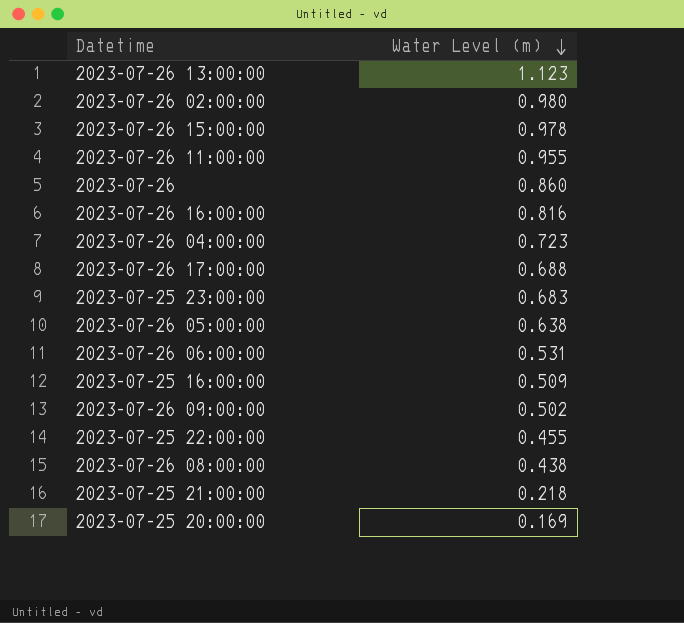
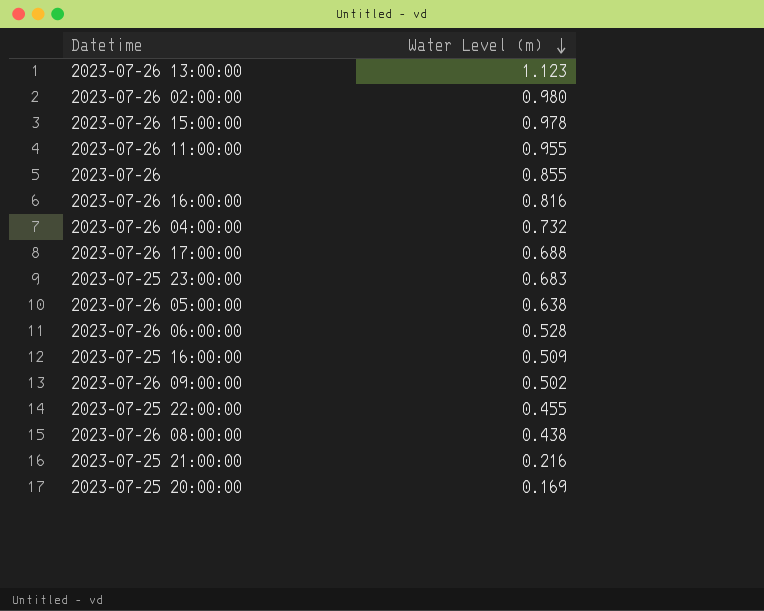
2023-07-26 | Water Level (m): 0.860 -> 0.855
2023-07-26 04:00:00 | Water Level (m): 0.723 -> 0.732
2023-07-26 06:00:00 | Water Level (m): 0.531 -> 0.528
2023-07-25 21:00:00 | Water Level (m): 0.218 -> 0.216

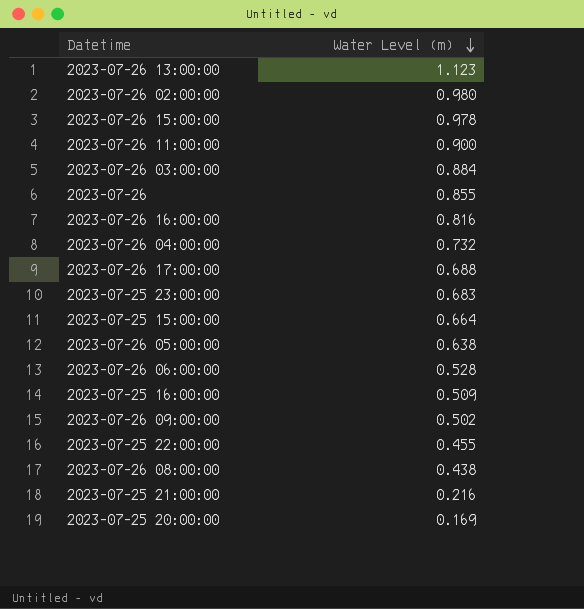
2023-07-26 11:00:00 | Water Level (m): 0.955 -> 0.900
row 2023-07-26 03:00:00: none -> 0.884
row 2023-07-25 15:00:00: none -> 0.664

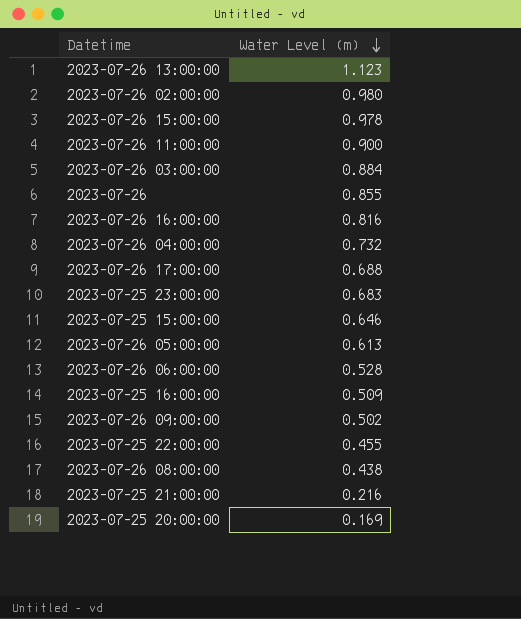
2023-07-25 15:00:00 | Water Level (m): 0.664 -> 0.646
2023-07-26 05:00:00 | Water Level (m): 0.638 -> 0.613

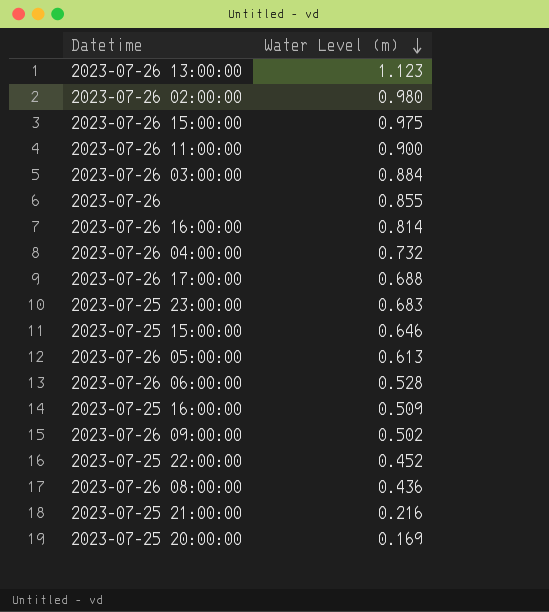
2023-07-26 15:00:00 | Water Level (m): 0.978 -> 0.975
2023-07-26 16:00:00 | Water Level (m): 0.816 -> 0.814
2023-07-25 22:00:00 | Water Level (m): 0.455 -> 0.452
2023-07-26 08:00:00 | Water Level (m): 0.438 -> 0.436

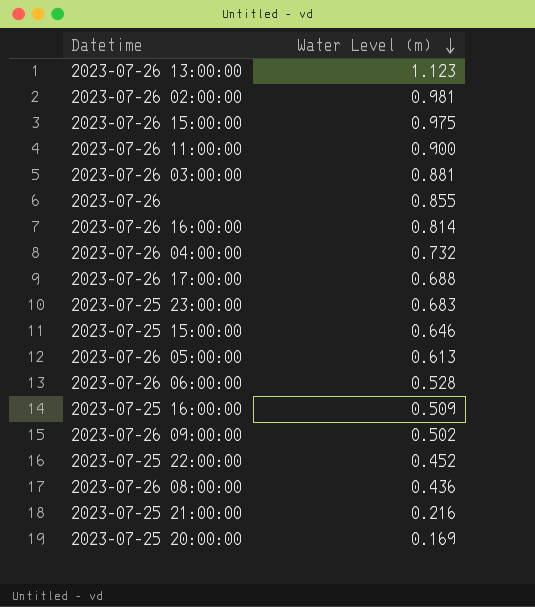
2023-07-26 02:00:00 | Water Level (m): 0.980 -> 0.981
2023-07-26 03:00:00 | Water Level (m): 0.884 -> 0.881

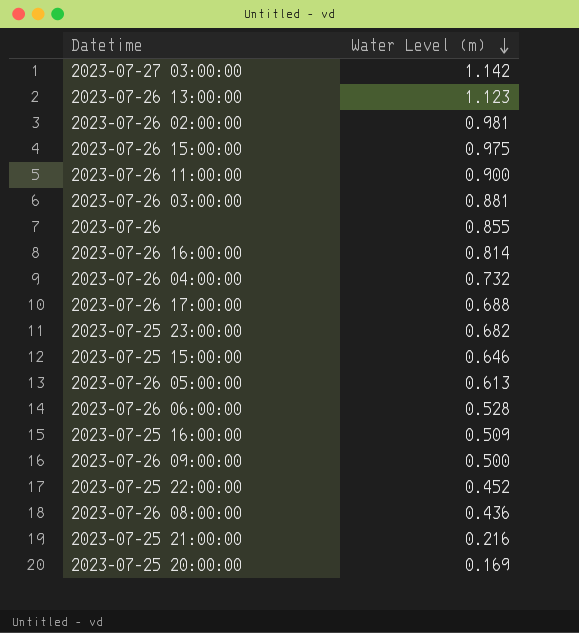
row 2023-07-27 03:00:00: none -> 1.142
2023-07-25 23:00:00 | Water Level (m): 0.683 -> 0.682
2023-07-26 09:00:00 | Water Level (m): 0.502 -> 0.500

